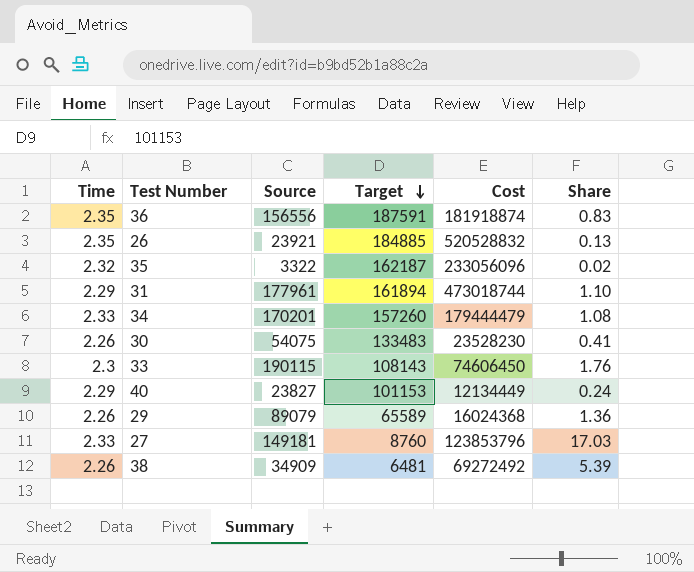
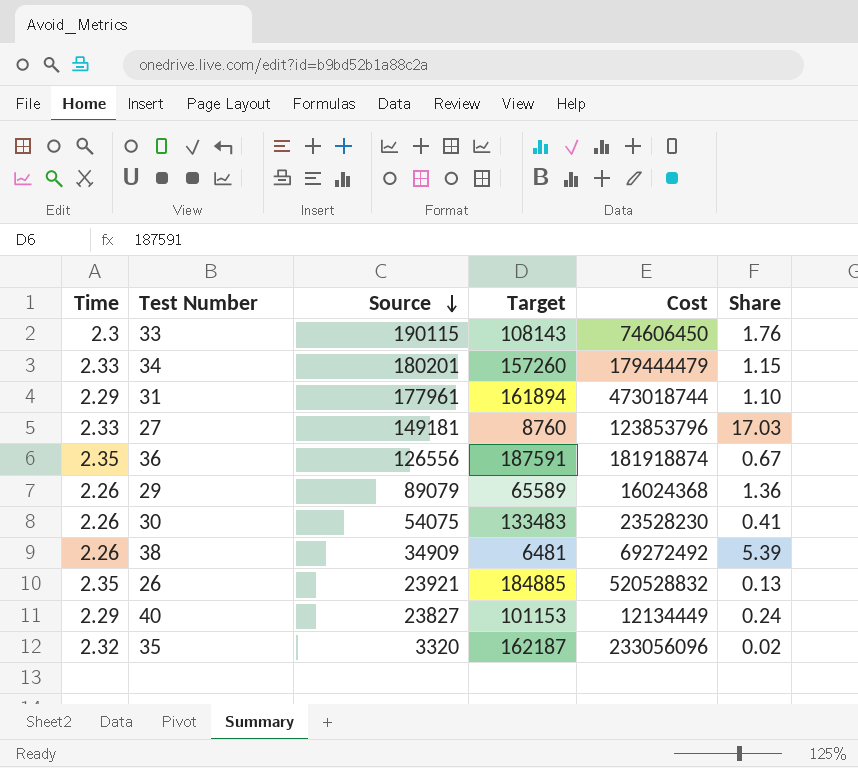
row order: Target descending -> Source descending
34 | Source: 170201 -> 180201
34 | Share: 1.08 -> 1.15
36 | Source: 156556 -> 126556
36 | Share: 0.83 -> 0.67
35 | Source: 3322 -> 3320

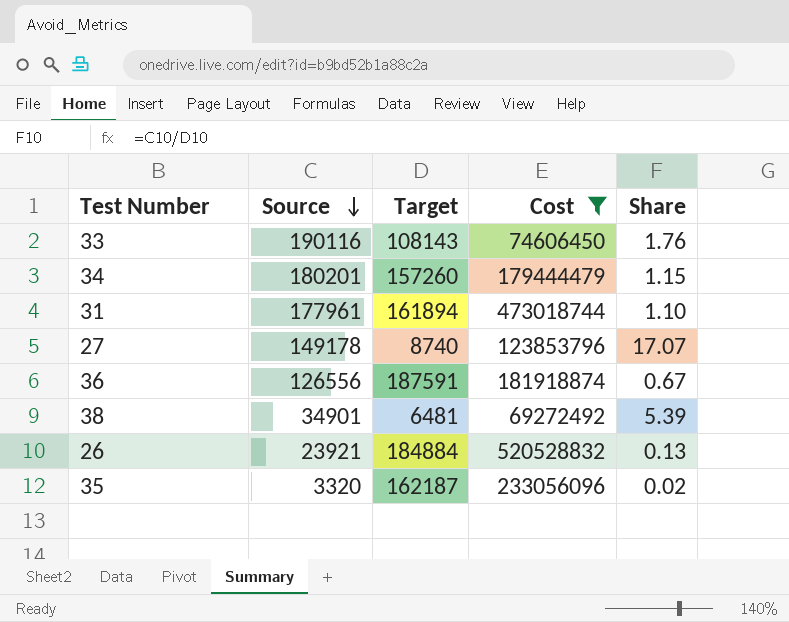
filter: none -> Cost >= 69272492
column Time | position: 1 -> none
33 | Source: 190115 -> 190116
27 | Source: 149181 -> 149178
27 | Target: 8760 -> 8740
27 | Share: 17.03 -> 17.07
38 | Source: 34909 -> 34901
26 | Target: 184885 -> 184884

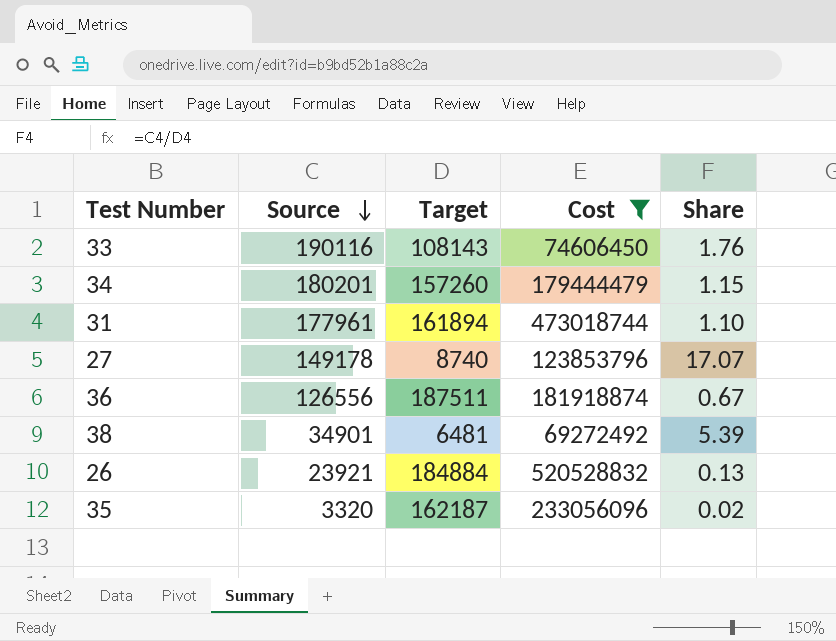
36 | Target: 187591 -> 187511

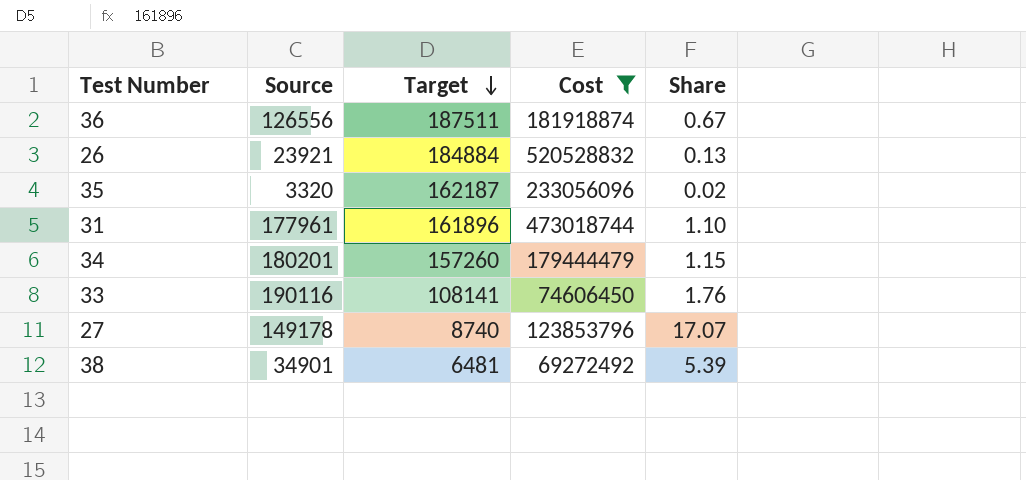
row order: Source descending -> Target descending
31 | Target: 161894 -> 161896
33 | Target: 108143 -> 108141

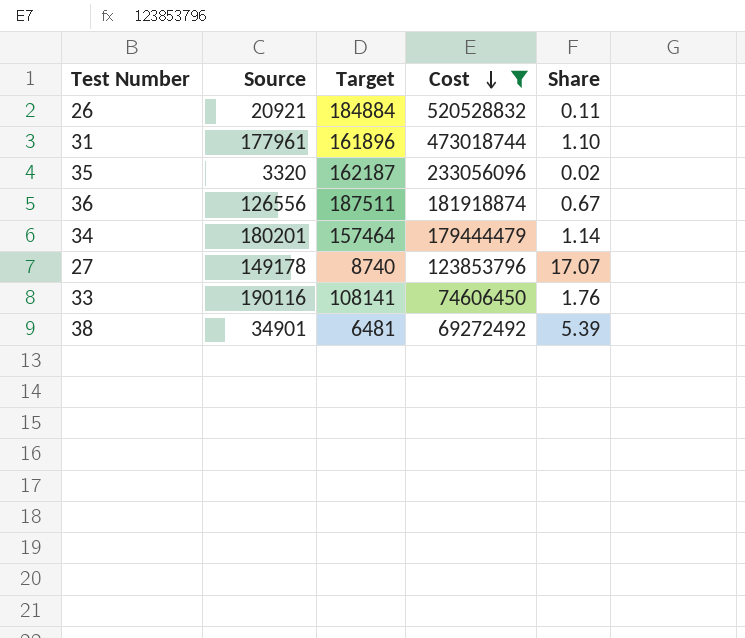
row order: Target descending -> Cost descending
26 | Source: 23921 -> 20921
26 | Share: 0.13 -> 0.11
34 | Target: 157260 -> 157464
34 | Share: 1.15 -> 1.14

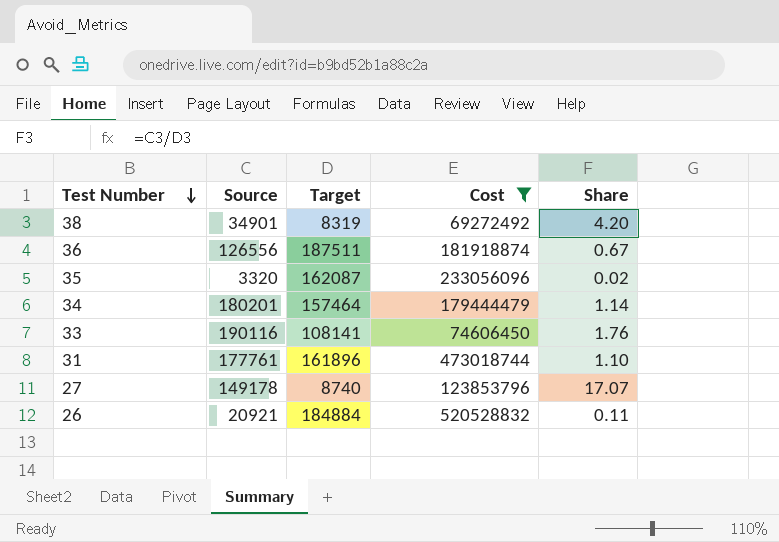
row order: Cost descending -> Test Number descending
38 | Target: 6481 -> 8319
38 | Share: 5.39 -> 4.20
35 | Target: 162187 -> 162087
31 | Source: 177961 -> 177761

